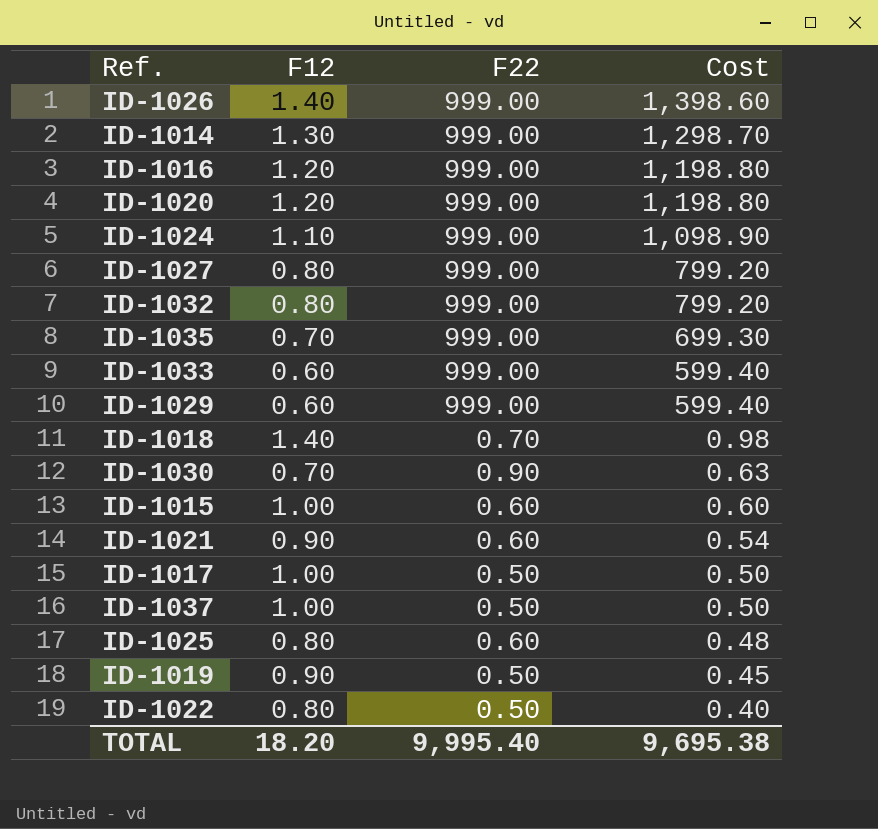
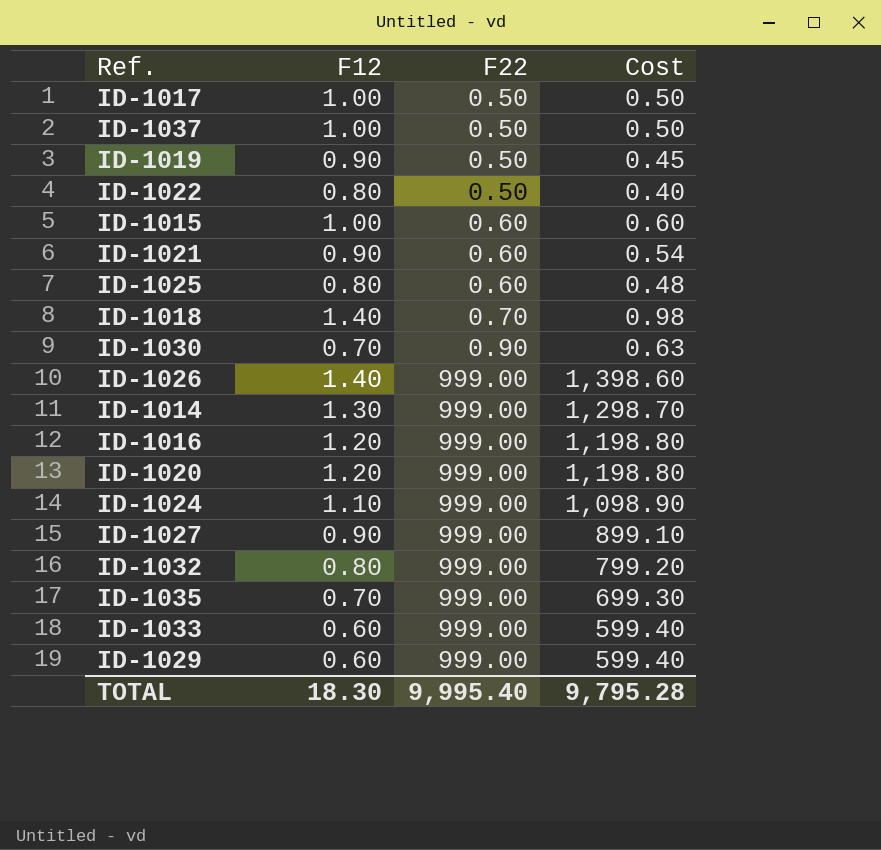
row order: Cost descending -> F22 ascending
ID-1027 | F12: 0.80 -> 0.90
ID-1027 | Cost: 799.20 -> 899.10
TOTAL | F12: 18.20 -> 18.30
TOTAL | Cost: 9,695.38 -> 9,795.28

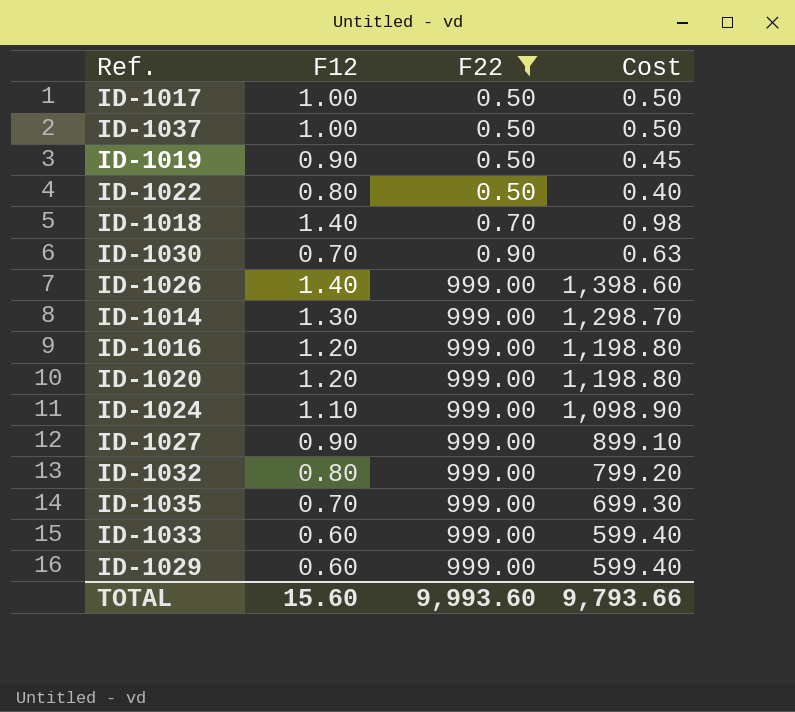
filter: none -> F22 != 0.60
TOTAL | F12: 18.30 -> 15.60
TOTAL | F22: 9,995.40 -> 9,993.60
TOTAL | Cost: 9,795.28 -> 9,793.66

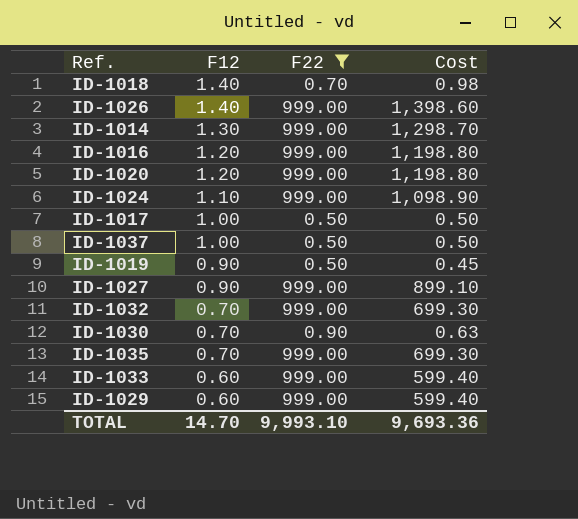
row order: F22 ascending -> F12 descending
row ID-1022: 0.80 | 0.50 | 0.40 -> none
ID-1032 | F12: 0.80 -> 0.70
ID-1032 | Cost: 799.20 -> 699.30
TOTAL | F12: 15.60 -> 14.70
TOTAL | F22: 9,993.60 -> 9,993.10
TOTAL | Cost: 9,793.66 -> 9,693.36

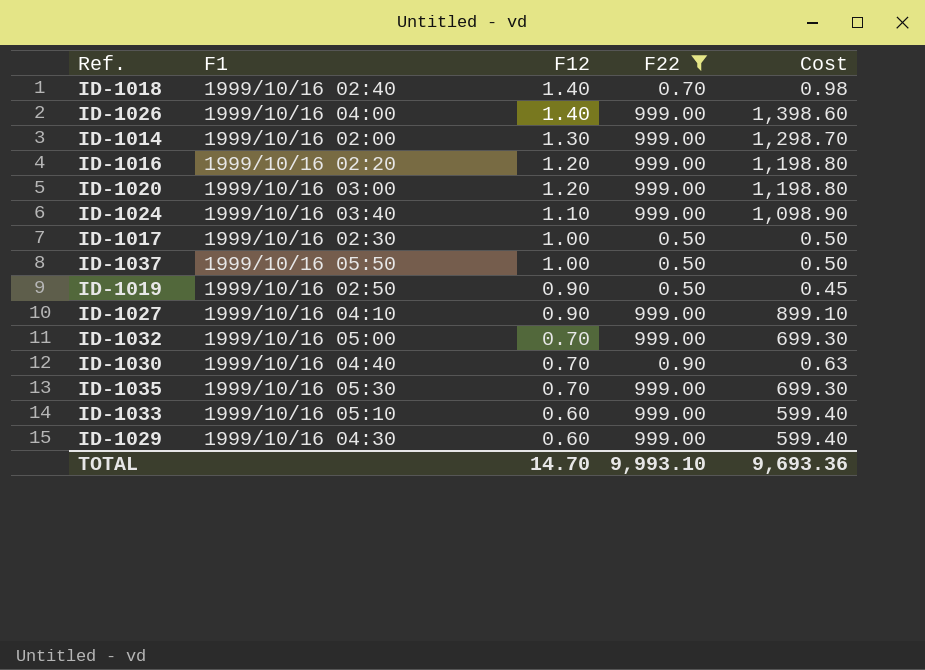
column F1 | position: none -> 2

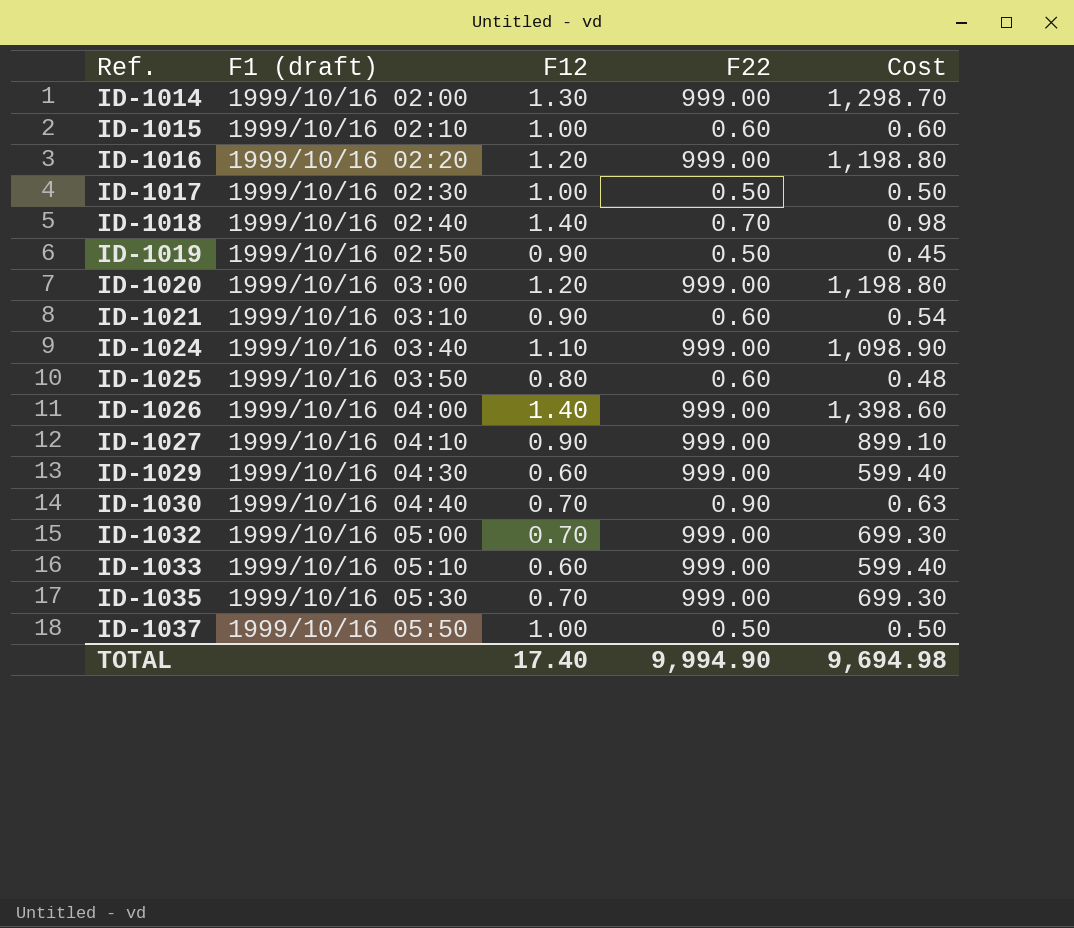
filter: F22 != 0.60 -> none
row order: F12 descending -> Ref. ascending
column name: F1 -> F1 (draft)
TOTAL | F12: 14.70 -> 17.40
TOTAL | F22: 9,993.10 -> 9,994.90
TOTAL | Cost: 9,693.36 -> 9,694.98

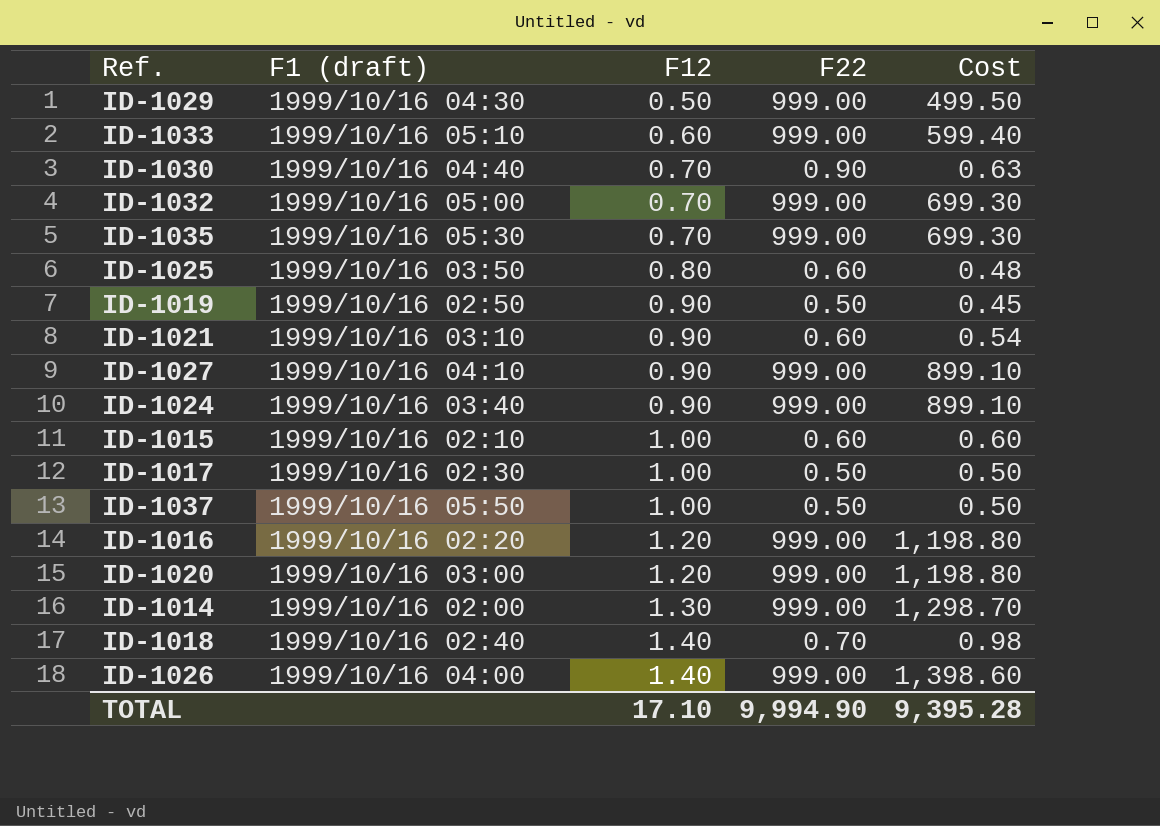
row order: Ref. ascending -> F12 ascending
ID-1029 | F12: 0.60 -> 0.50
ID-1029 | Cost: 599.40 -> 499.50
ID-1024 | F12: 1.10 -> 0.90
ID-1024 | Cost: 1,098.90 -> 899.10
TOTAL | F12: 17.40 -> 17.10
TOTAL | Cost: 9,694.98 -> 9,395.28

